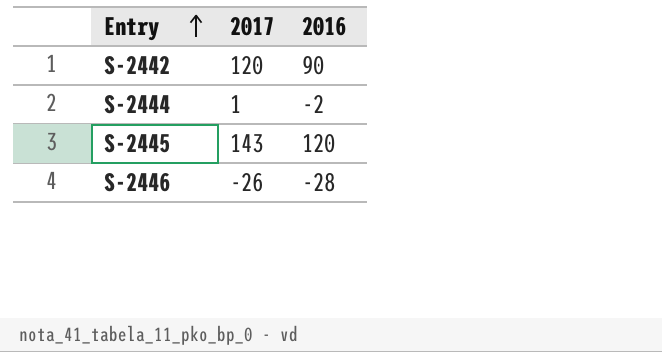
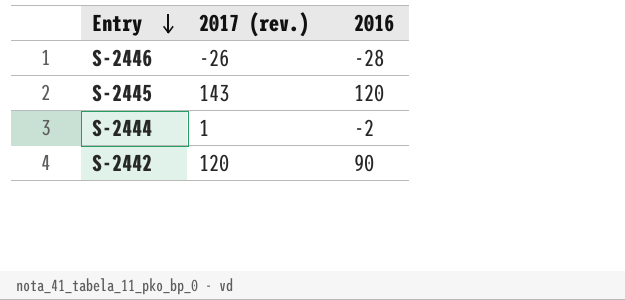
row order: Entry ascending -> Entry descending
column name: 2017 -> 2017 (rev.)

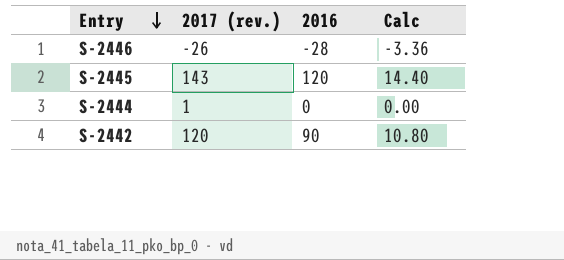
column Calc | formula: none -> [2016] * 0.12
S-2444 | 2016: -2 -> 0

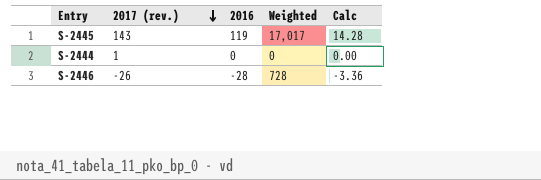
row order: Entry descending -> 2017 (rev.) descending
column Weighted | formula: none -> [2017 (rev.)] * [2016]
row S-2442: 120 | 90 | 10.80 -> none
S-2445 | 2016: 120 -> 119
S-2445 | Calc: 14.40 -> 14.28

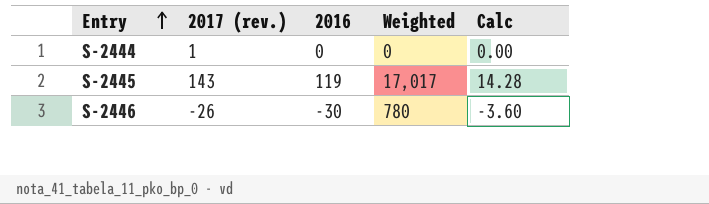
row order: 2017 (rev.) descending -> Entry ascending
S-2446 | 2016: -28 -> -30
S-2446 | Weighted: 728 -> 780
S-2446 | Calc: -3.36 -> -3.60

